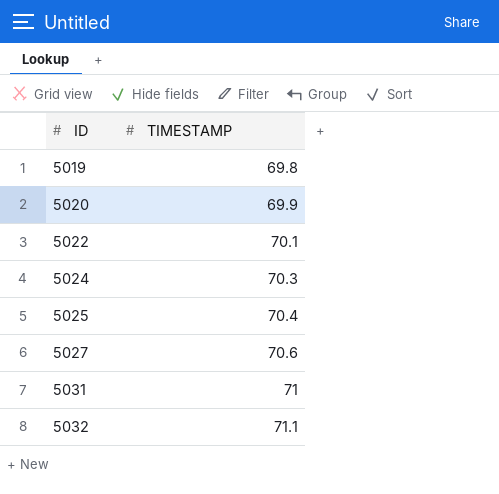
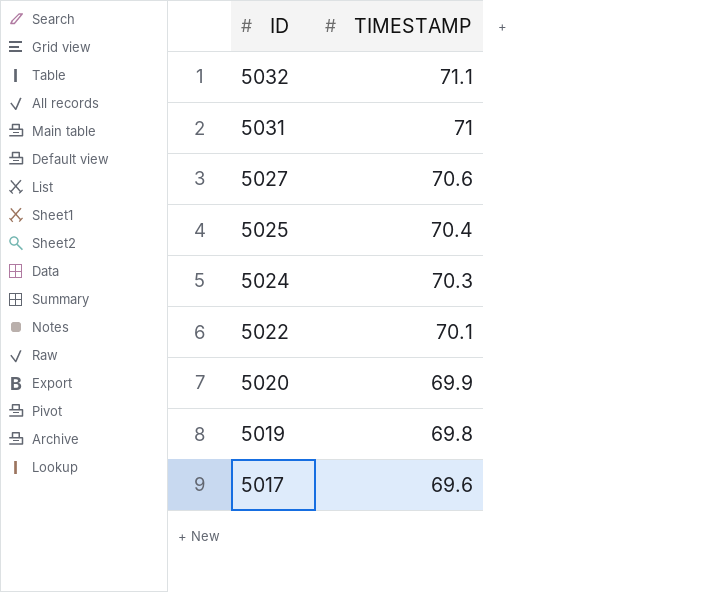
row order: ID ascending -> ID descending
row 5017: none -> 69.6

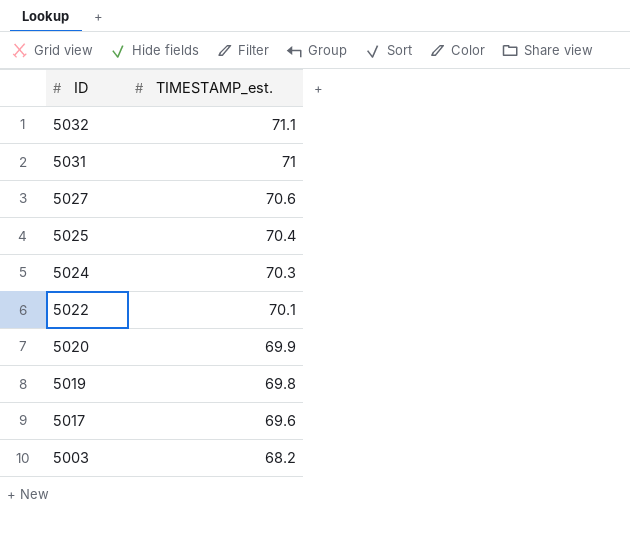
column name: TIMESTAMP -> TIMESTAMP_est.
row 5003: none -> 68.2

